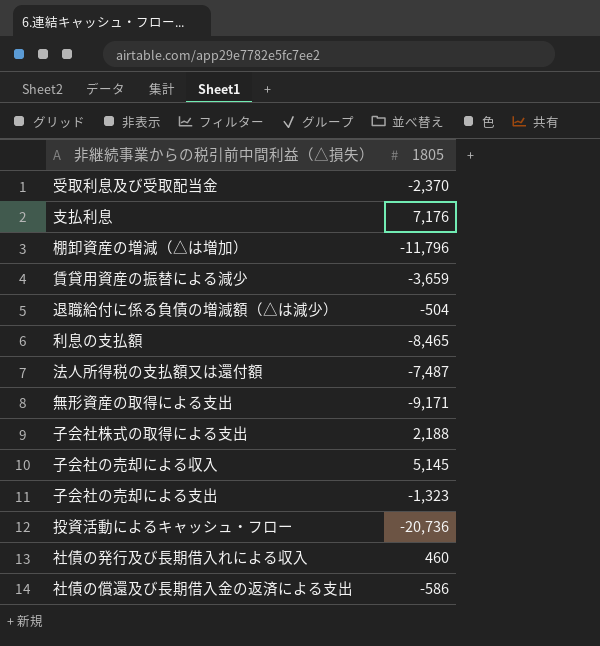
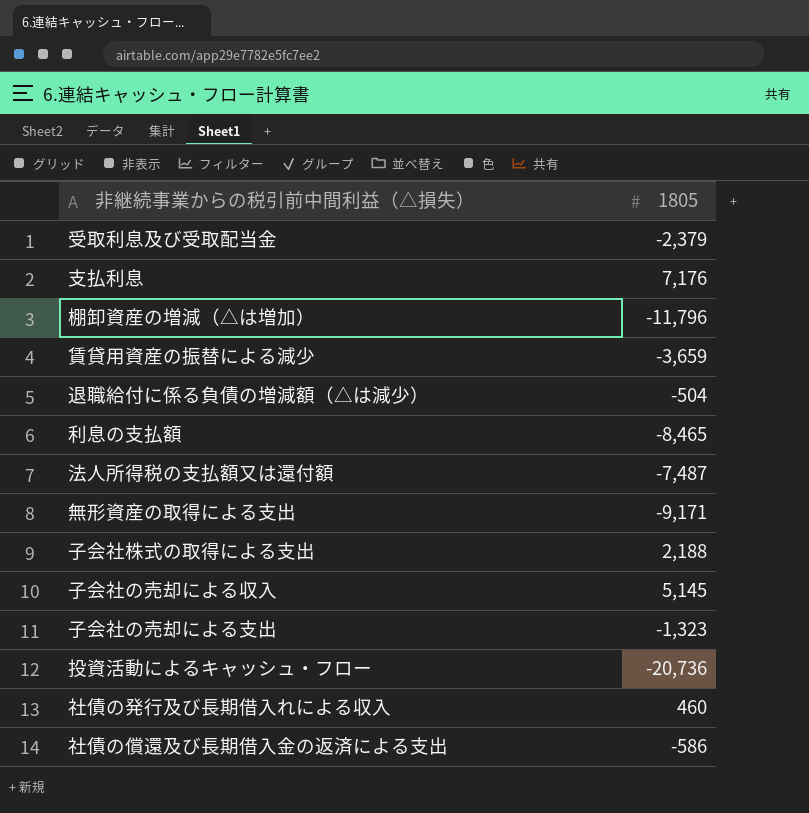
受取利息及び受取配当金 | 1805: -2,370 -> -2,379

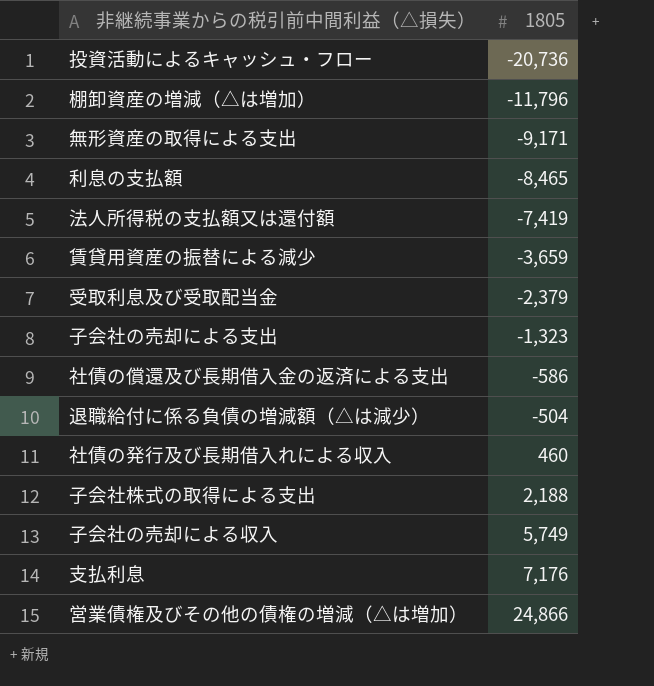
row order: none -> 1805 ascending
法人所得税の支払額又は還付額 | 1805: -7,487 -> -7,419
子会社の売却による収入 | 1805: 5,145 -> 5,749
row 営業債権及びその他の債権の増減（△は増加）: none -> 24,866

